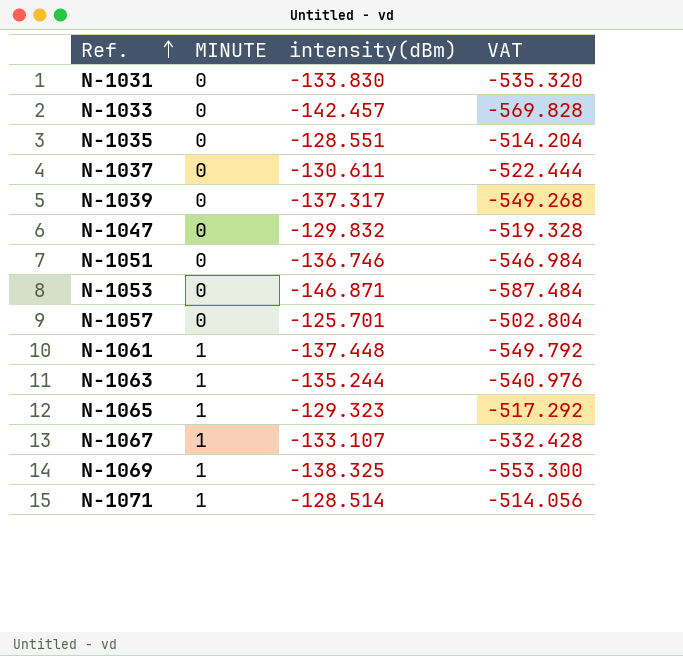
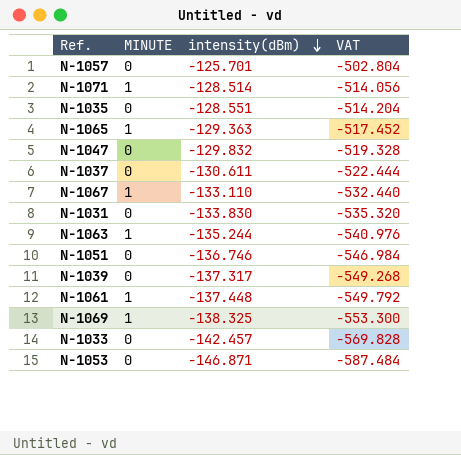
row order: Ref. ascending -> intensity(dBm) descending
N-1065 | intensity(dBm): -129.323 -> -129.363
N-1065 | VAT: -517.292 -> -517.452
N-1067 | intensity(dBm): -133.107 -> -133.110
N-1067 | VAT: -532.428 -> -532.440

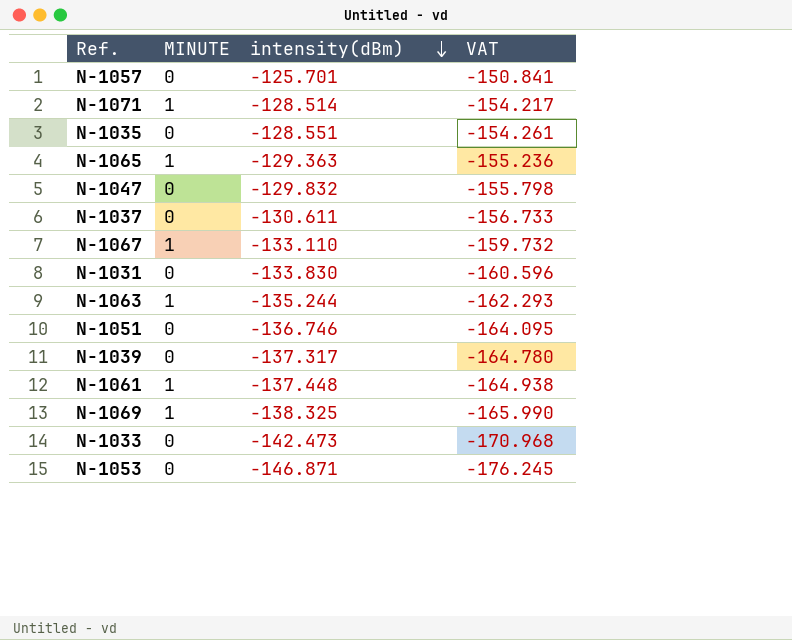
column VAT | formula: [intensity(dBm)] * 4 -> [intensity(dBm)] * 1.2
N-1033 | intensity(dBm): -142.457 -> -142.473

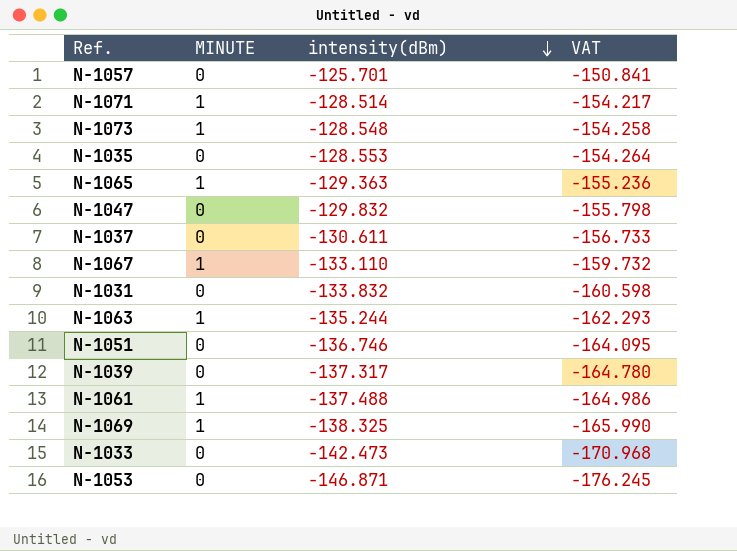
row N-1073: none -> 1 | -128.548 | -154.258
N-1035 | intensity(dBm): -128.551 -> -128.553
N-1035 | VAT: -154.261 -> -154.264
N-1031 | intensity(dBm): -133.830 -> -133.832
N-1031 | VAT: -160.596 -> -160.598
N-1061 | intensity(dBm): -137.448 -> -137.488
N-1061 | VAT: -164.938 -> -164.986

